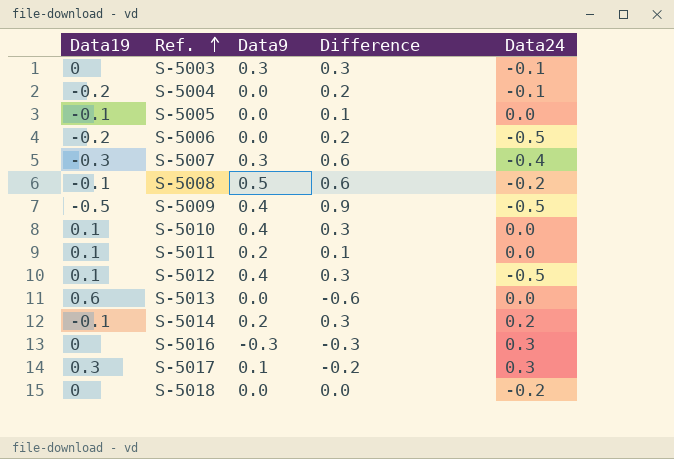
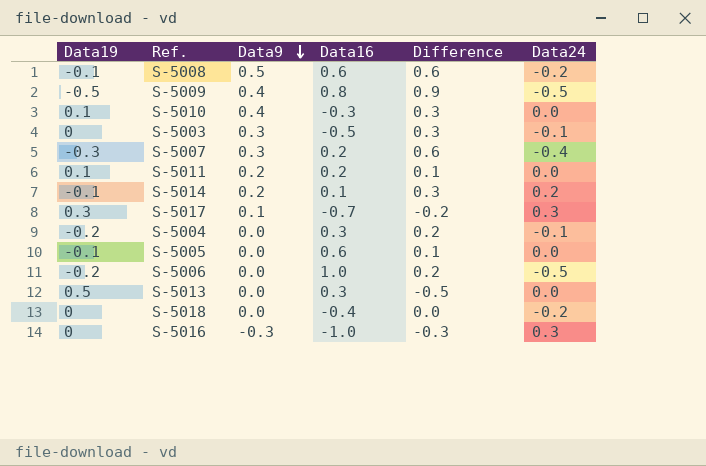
row order: Ref. ascending -> Data9 descending
column Data16 | position: none -> 4
row S-5012: 0.1 | 0.4 | 0.3 | -0.5 -> none
S-5013 | Data19: 0.6 -> 0.5
S-5013 | Difference: -0.6 -> -0.5

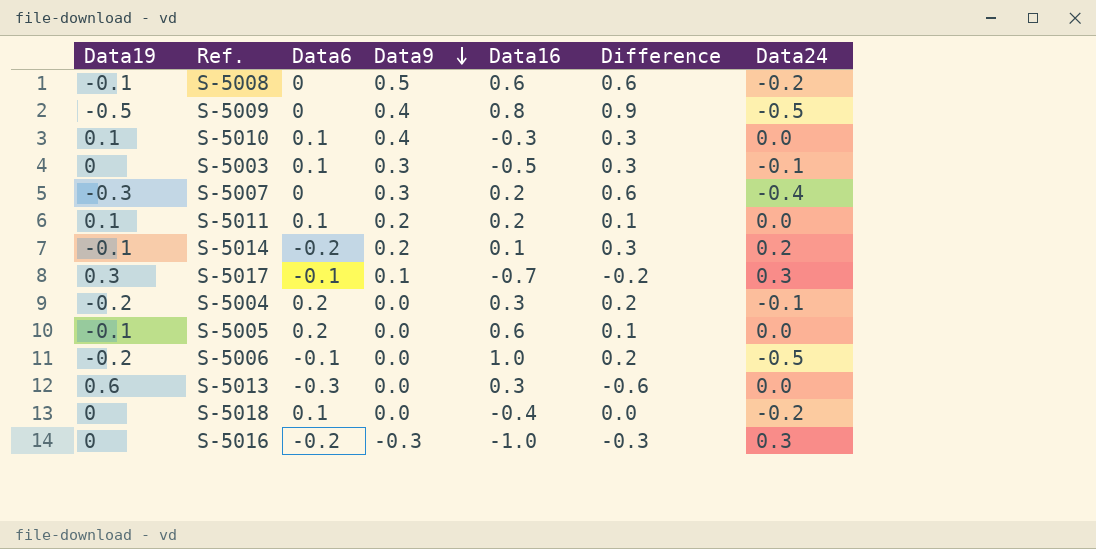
column Data6 | position: none -> 3
S-5013 | Data19: 0.5 -> 0.6
S-5013 | Difference: -0.5 -> -0.6

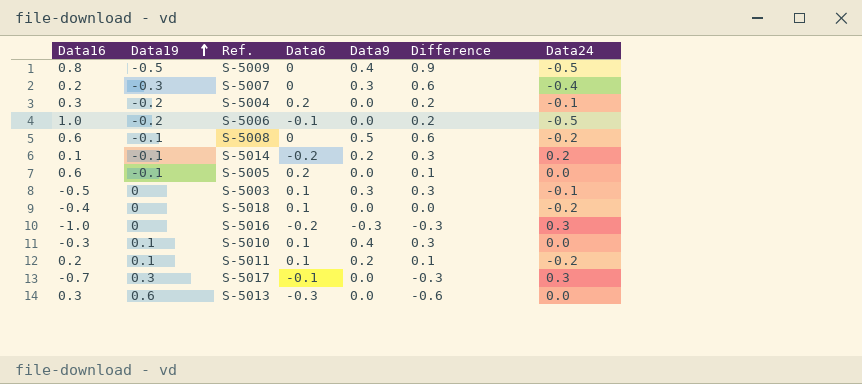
row order: Data9 descending -> Data19 ascending
column Data16 | position: 5 -> 1
S-5011 | Data24: 0.0 -> -0.2
S-5017 | Data9: 0.1 -> 0.0
S-5017 | Difference: -0.2 -> -0.3

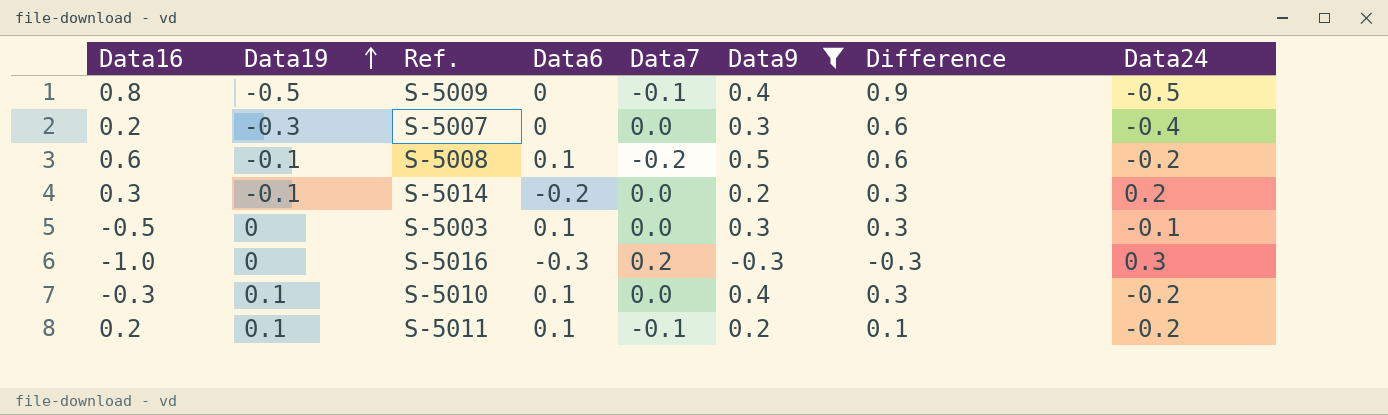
filter: none -> Data9 != 0.0
column Data7 | position: none -> 5
S-5008 | Data6: 0 -> 0.1
S-5014 | Data16: 0.1 -> 0.3
S-5016 | Data6: -0.2 -> -0.3
S-5010 | Data24: 0.0 -> -0.2

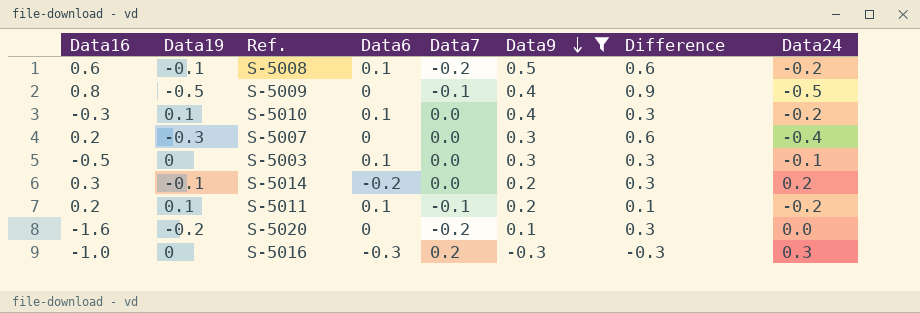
row order: Data19 ascending -> Data9 descending
row S-5020: none -> -1.6 | -0.2 | 0 | -0.2 | 0.1 | 0.3 | 0.0

